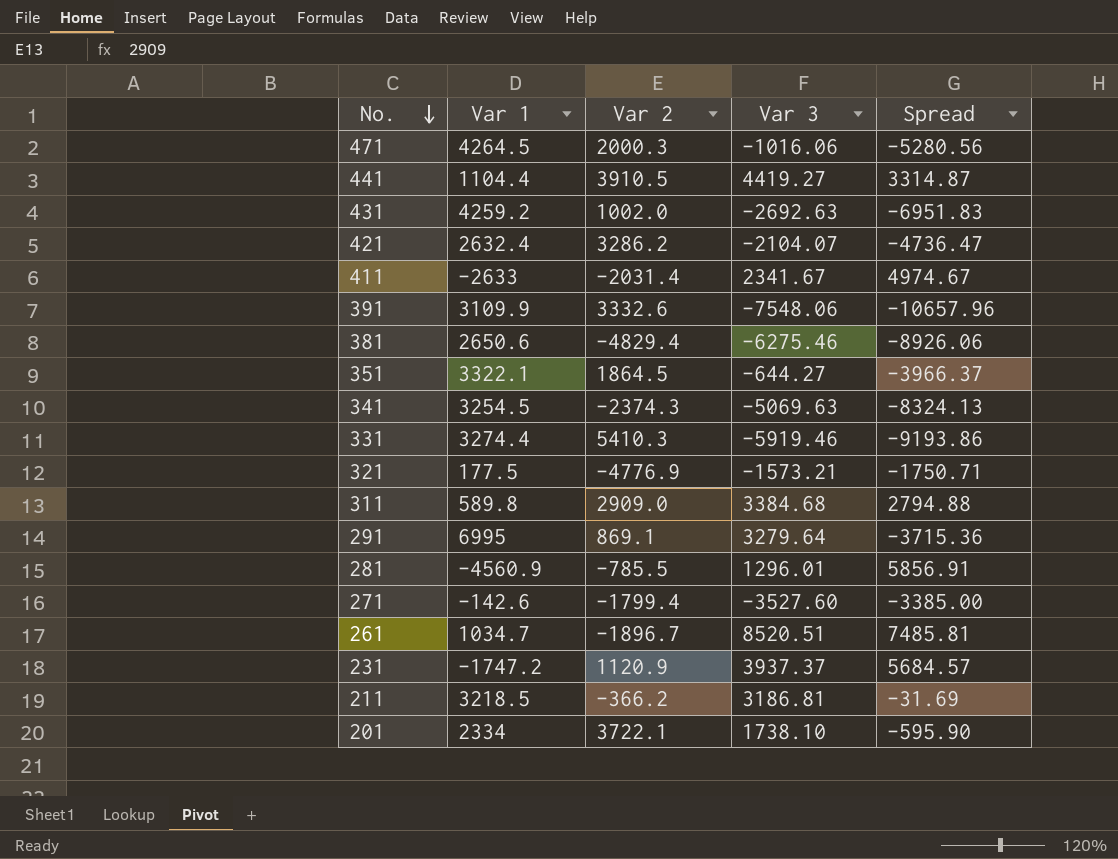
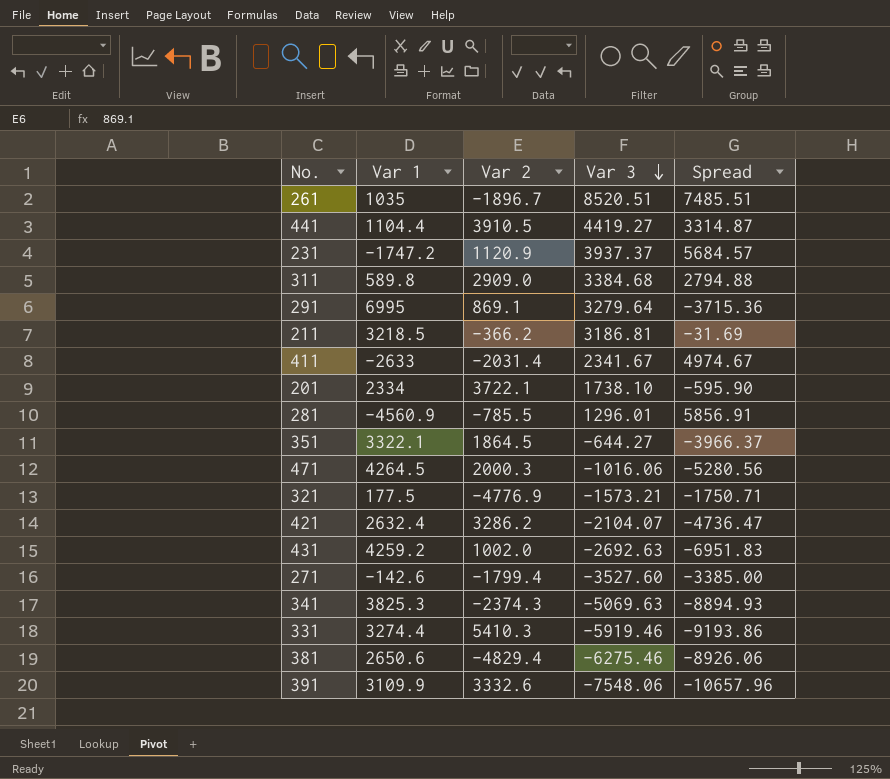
row order: No. descending -> Var 3 descending
261 | Var 1: 1034.7 -> 1035
261 | Spread: 7485.81 -> 7485.51
341 | Var 1: 3254.5 -> 3825.3
341 | Spread: -8324.13 -> -8894.93

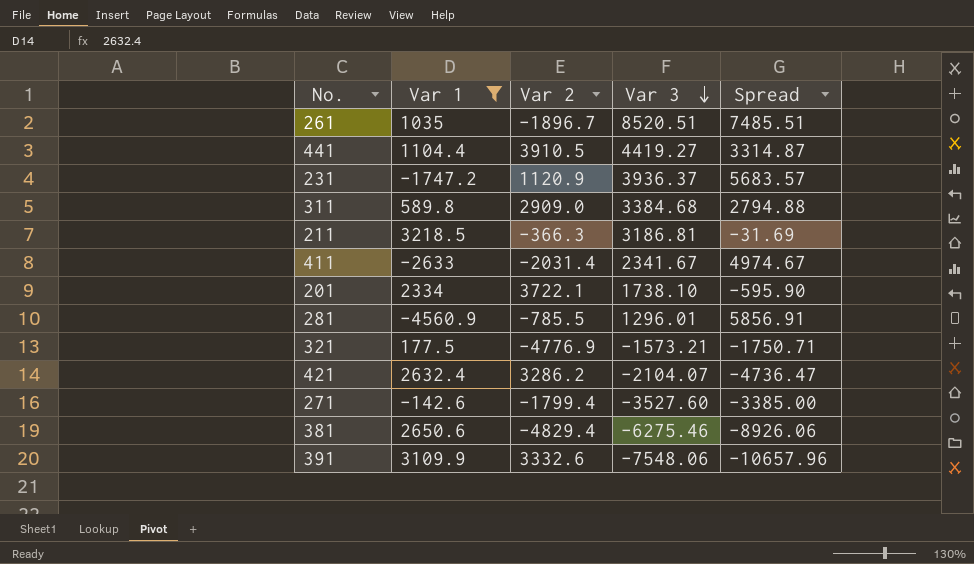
filter: none -> Var 1 <= 3218.5
231 | Var 3: 3937.37 -> 3936.37
231 | Spread: 5684.57 -> 5683.57
211 | Var 2: -366.2 -> -366.3

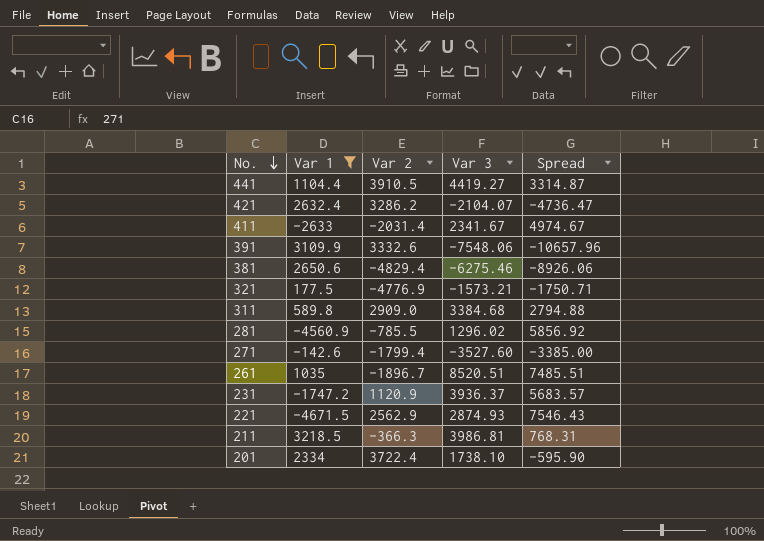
row order: Var 3 descending -> No. descending
281 | Var 3: 1296.01 -> 1296.02
281 | Spread: 5856.91 -> 5856.92
row 221: none -> -4671.5 | 2562.9 | 2874.93 | 7546.43
211 | Var 3: 3186.81 -> 3986.81
211 | Spread: -31.69 -> 768.31
201 | Var 2: 3722.1 -> 3722.4

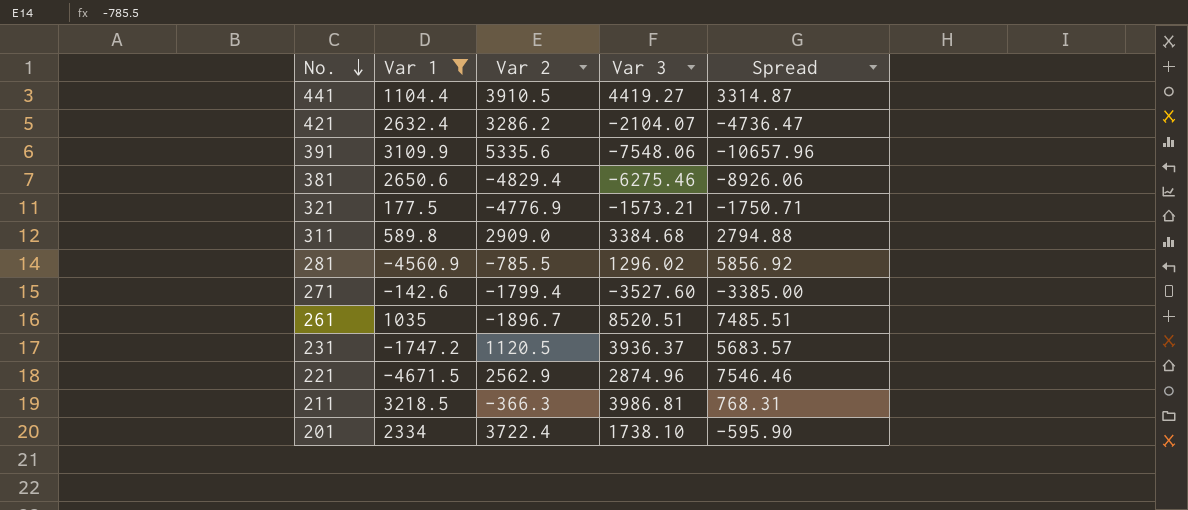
row 411: -2633 | -2031.4 | 2341.67 | 4974.67 -> none
391 | Var 2: 3332.6 -> 5335.6
231 | Var 2: 1120.9 -> 1120.5
221 | Var 3: 2874.93 -> 2874.96
221 | Spread: 7546.43 -> 7546.46

